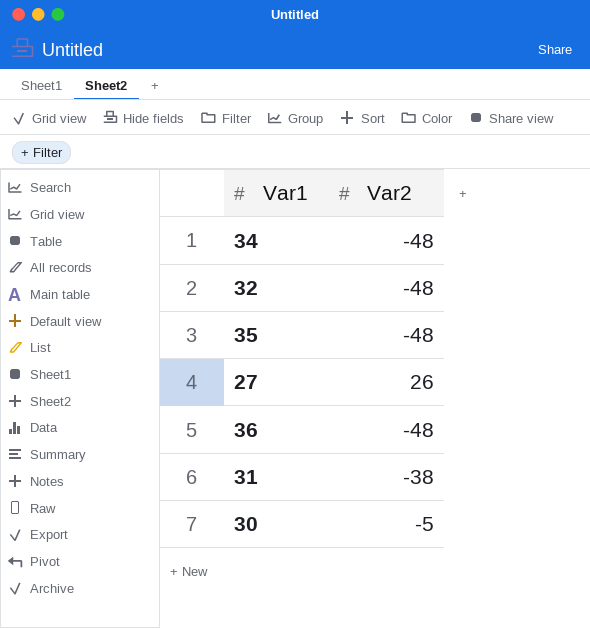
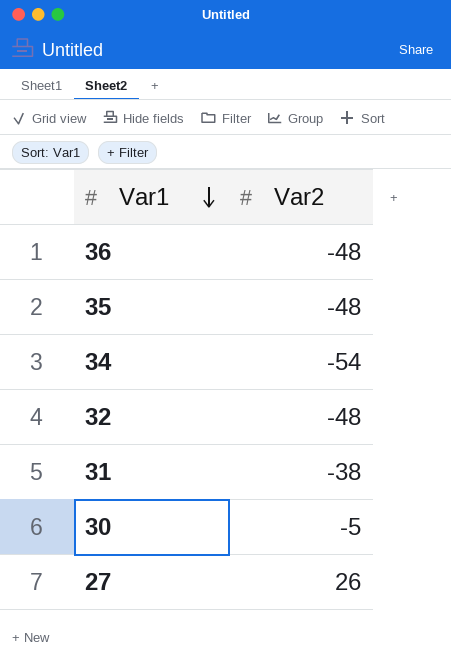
row order: none -> Var1 descending
34 | Var2: -48 -> -54

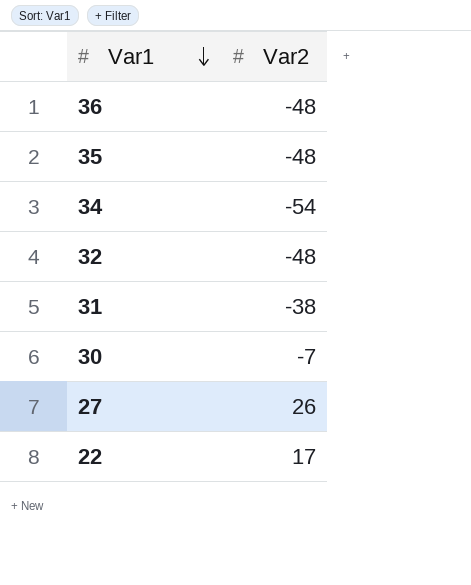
30 | Var2: -5 -> -7
row 22: none -> 17

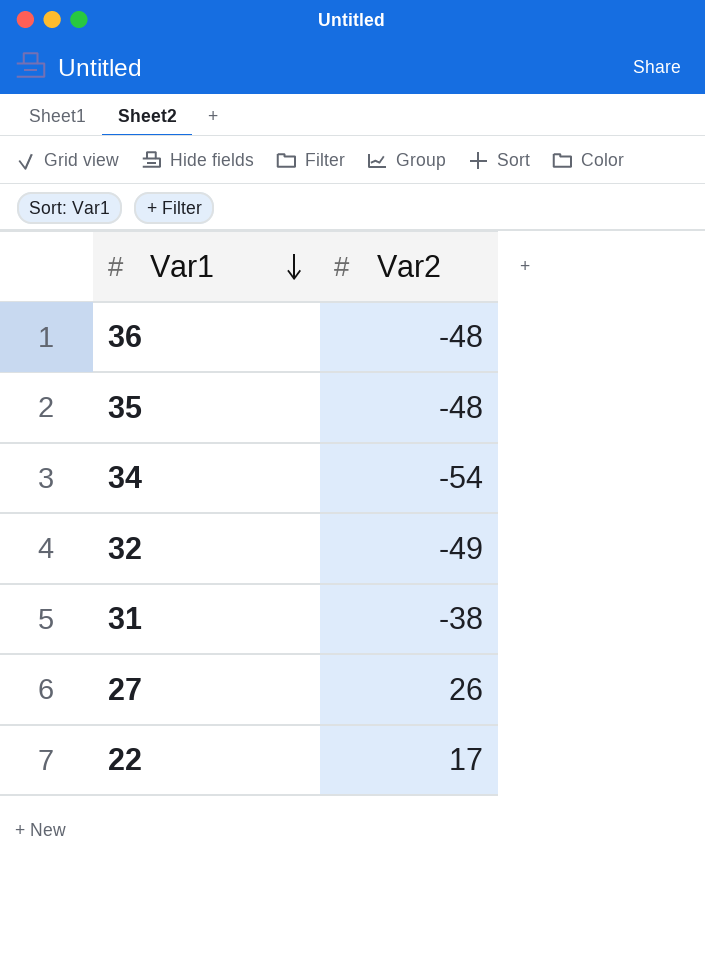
row 30: -7 -> none
32 | Var2: -48 -> -49

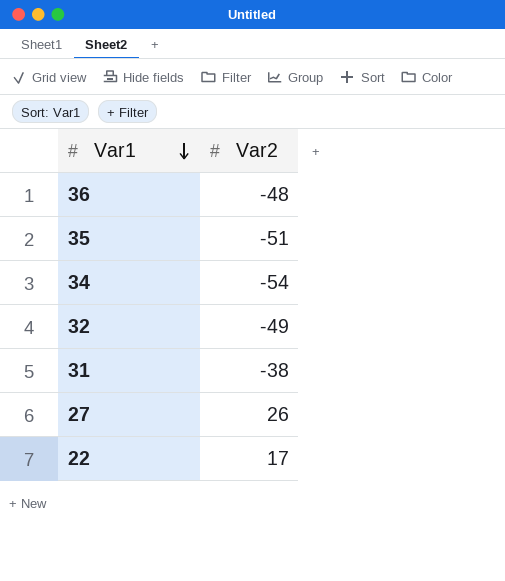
35 | Var2: -48 -> -51

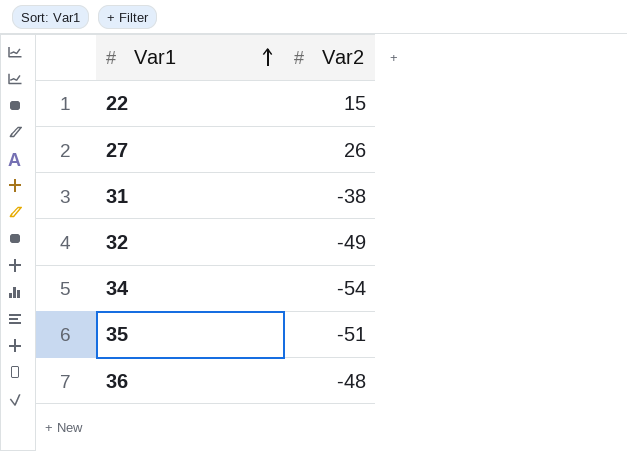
row order: Var1 descending -> Var1 ascending
22 | Var2: 17 -> 15

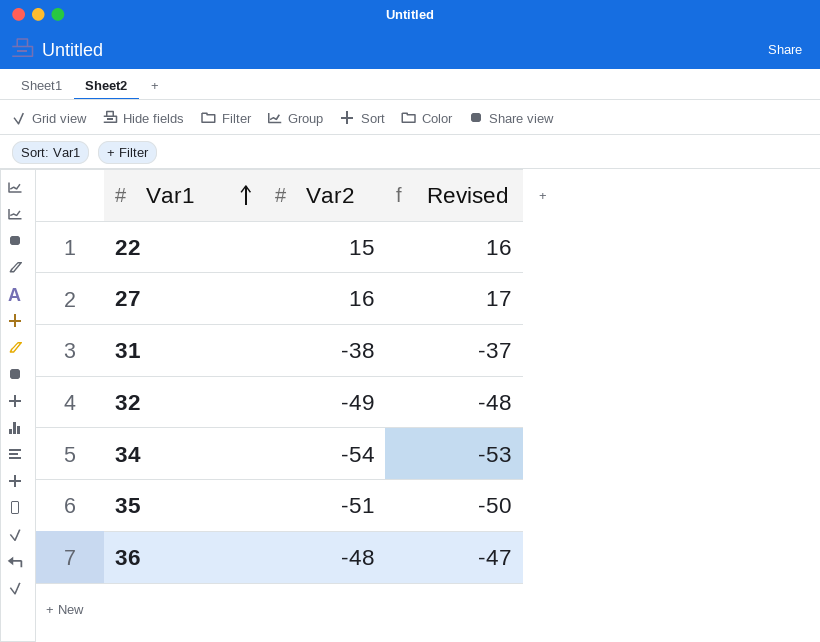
column Revised | formula: none -> [Var2] + 1
27 | Var2: 26 -> 16

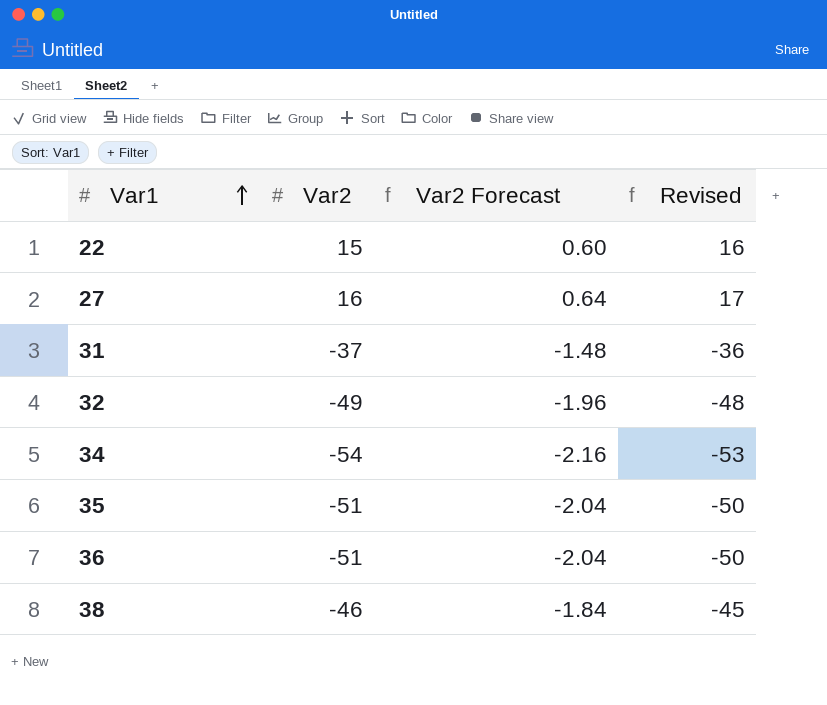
column Var2 Forecast | formula: none -> [Var2] * 0.04
31 | Var2: -38 -> -37
31 | Revised: -37 -> -36
36 | Var2: -48 -> -51
36 | Revised: -47 -> -50
row 38: none -> -46 | -1.84 | -45

